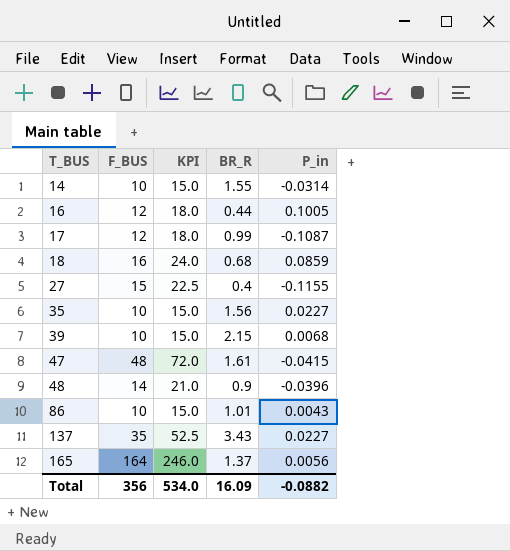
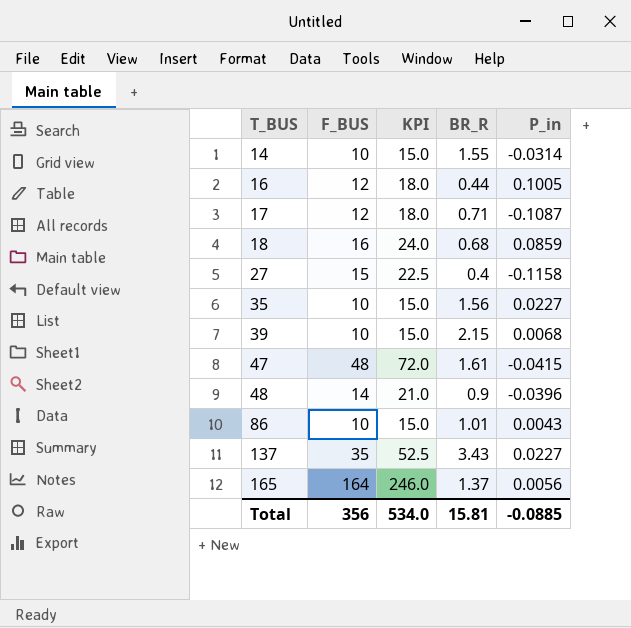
17 | BR_R: 0.99 -> 0.71
27 | P_in: -0.1155 -> -0.1158
Total | BR_R: 16.09 -> 15.81
Total | P_in: -0.0882 -> -0.0885

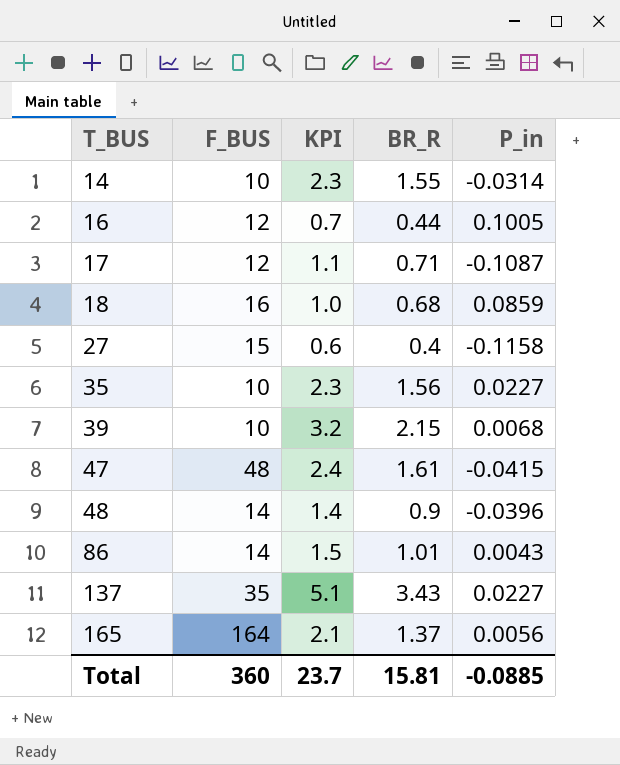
column KPI | formula: [F_BUS] * 1.5 -> [BR_R] * 1.5
86 | F_BUS: 10 -> 14
Total | F_BUS: 356 -> 360
Total | KPI: 534.0 -> 23.7

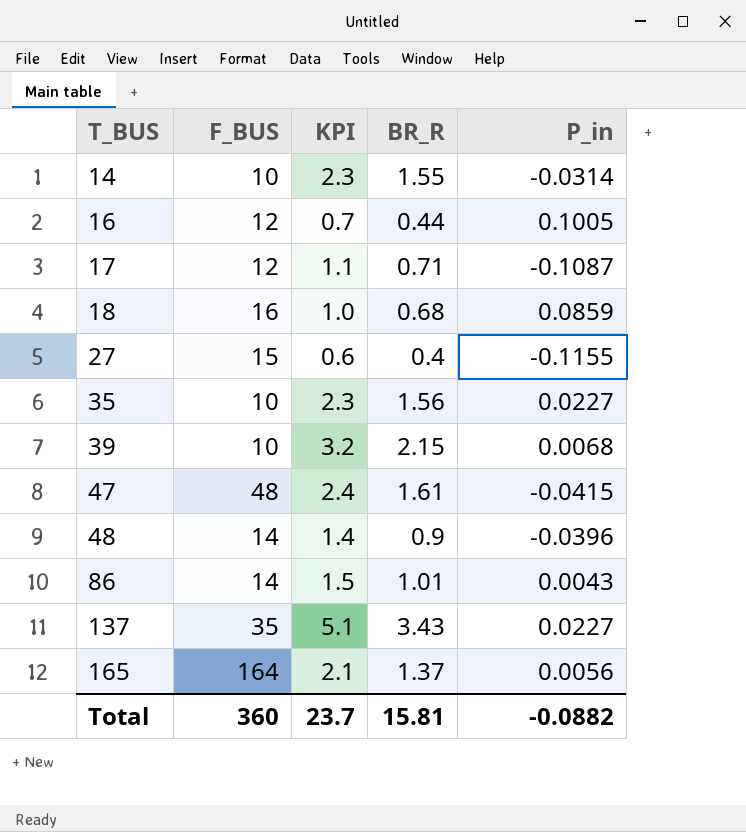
27 | P_in: -0.1158 -> -0.1155
Total | P_in: -0.0885 -> -0.0882

